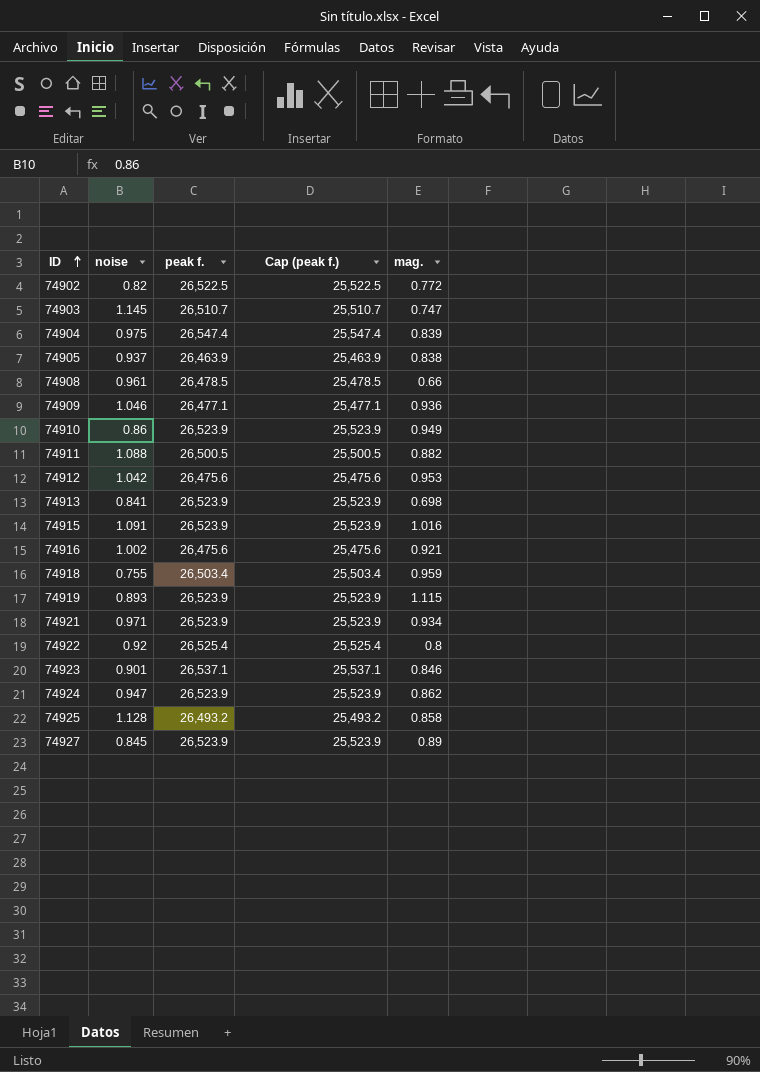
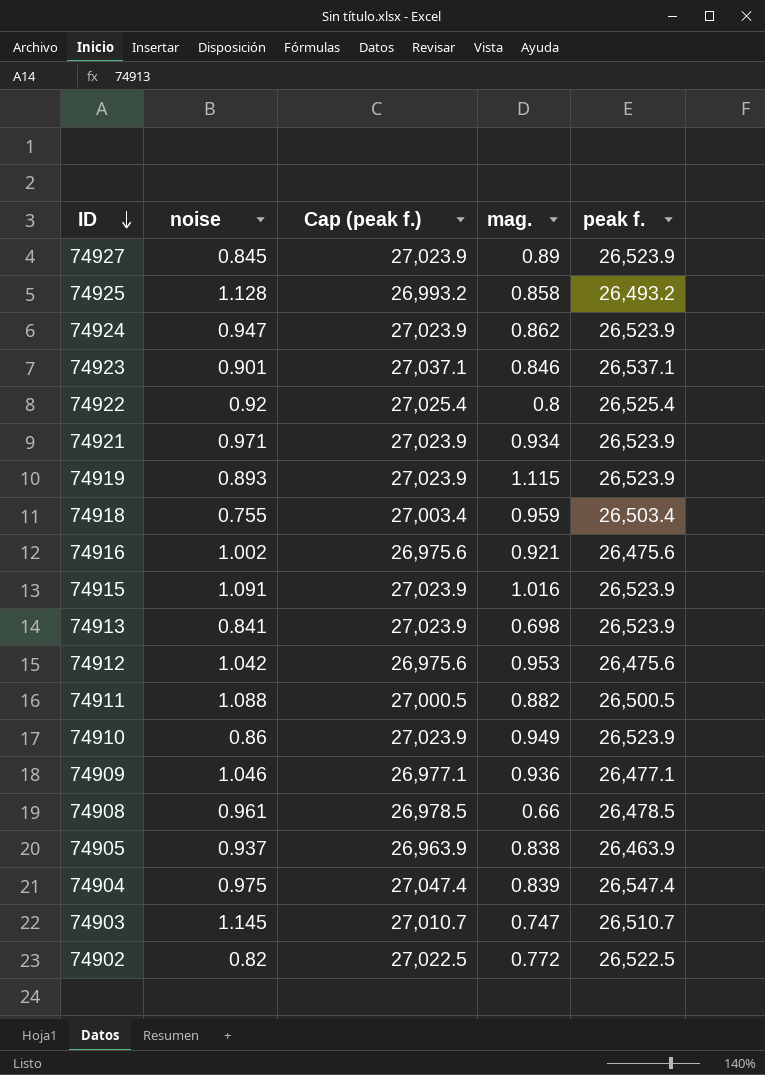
row order: ID ascending -> ID descending
column Cap (peak f.) | formula: [peak f.] - 1000 -> [peak f.] + 500
column peak f. | position: 3 -> 5

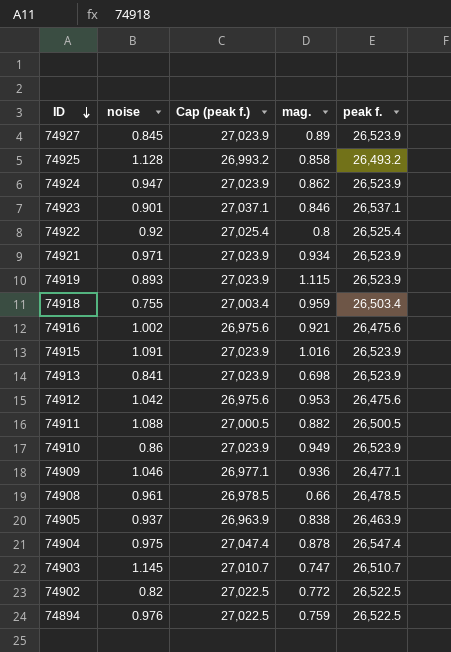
74904 | mag.: 0.839 -> 0.878
row 74894: none -> 0.976 | 27,022.5 | 0.759 | 26,522.5

